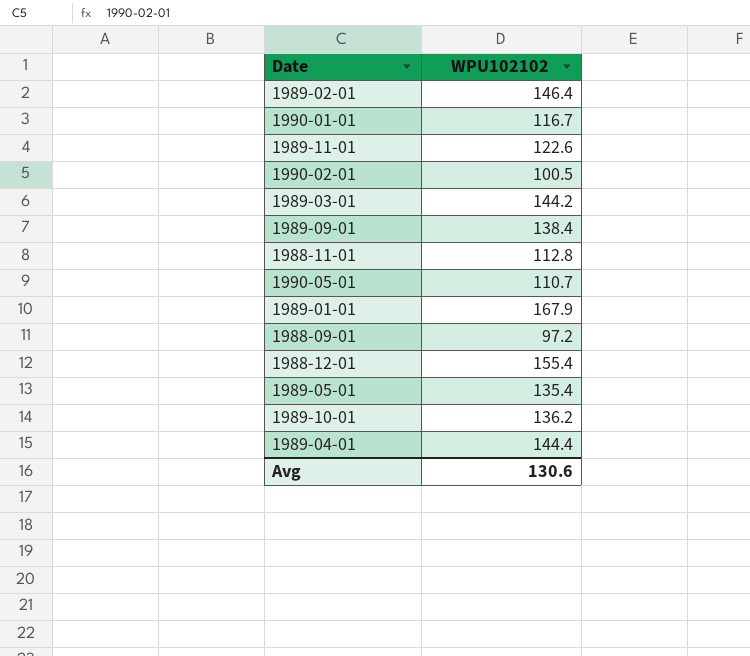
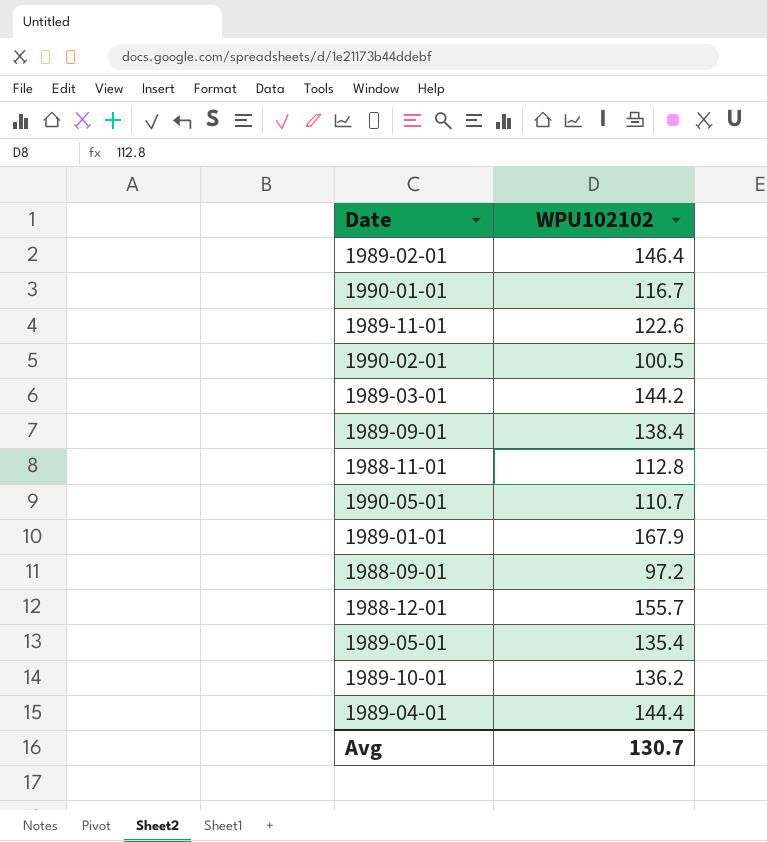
1988-12-01 | WPU102102: 155.4 -> 155.7
Avg | WPU102102: 130.6 -> 130.7

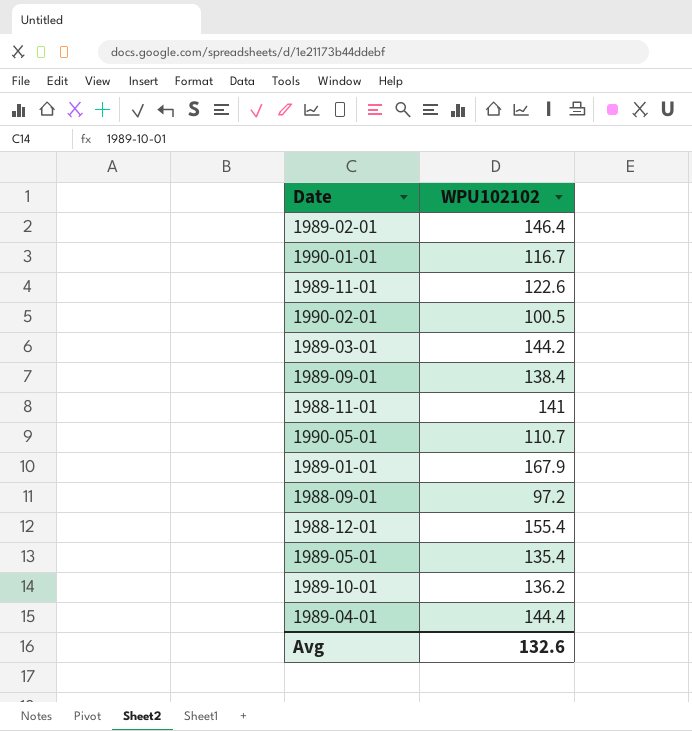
1988-11-01 | WPU102102: 112.8 -> 141
1988-12-01 | WPU102102: 155.7 -> 155.4
Avg | WPU102102: 130.7 -> 132.6

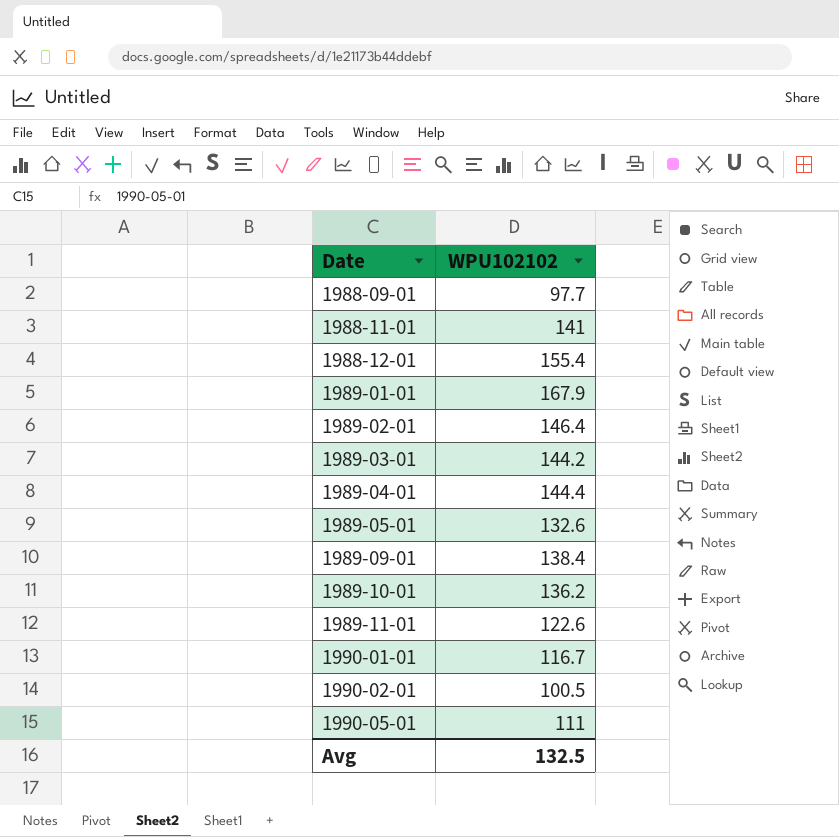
row order: none -> Date ascending
1988-09-01 | WPU102102: 97.2 -> 97.7
1989-05-01 | WPU102102: 135.4 -> 132.6
1990-05-01 | WPU102102: 110.7 -> 111
Avg | WPU102102: 132.6 -> 132.5

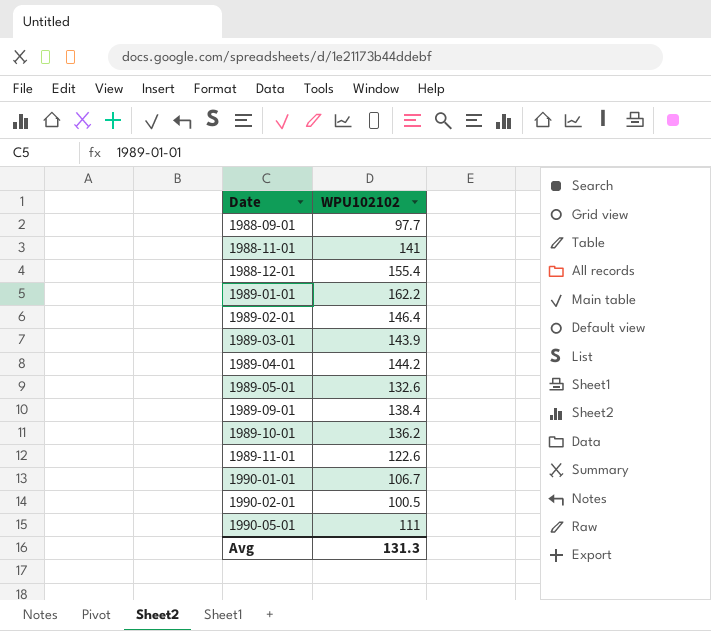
1989-01-01 | WPU102102: 167.9 -> 162.2
1989-03-01 | WPU102102: 144.2 -> 143.9
1989-04-01 | WPU102102: 144.4 -> 144.2
1990-01-01 | WPU102102: 116.7 -> 106.7
Avg | WPU102102: 132.5 -> 131.3

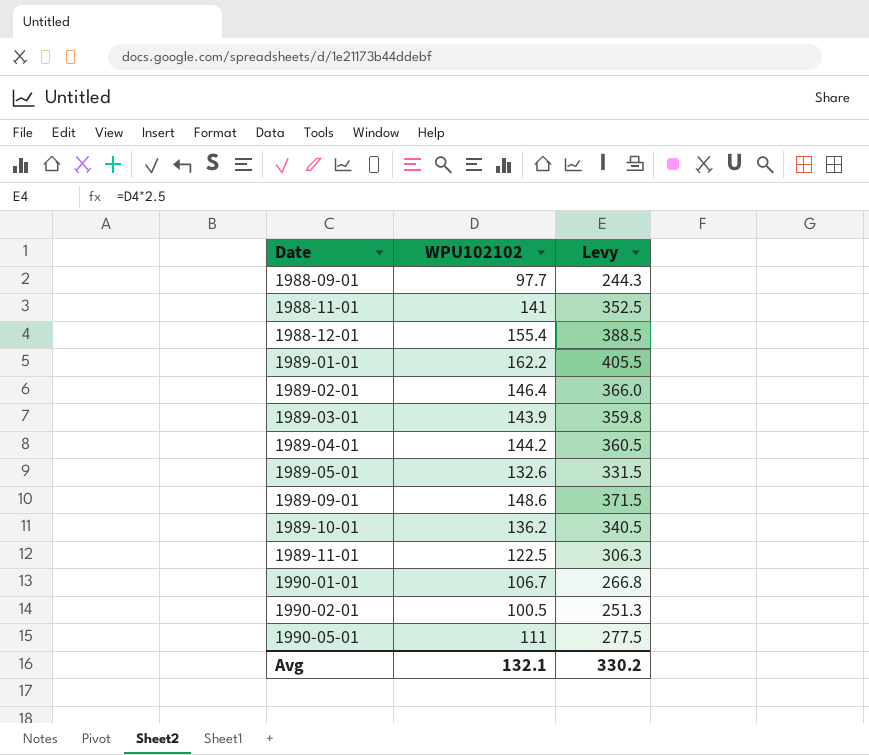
column Levy | formula: none -> [WPU102102] * 2.5
1989-09-01 | WPU102102: 138.4 -> 148.6
1989-11-01 | WPU102102: 122.6 -> 122.5
Avg | WPU102102: 131.3 -> 132.1

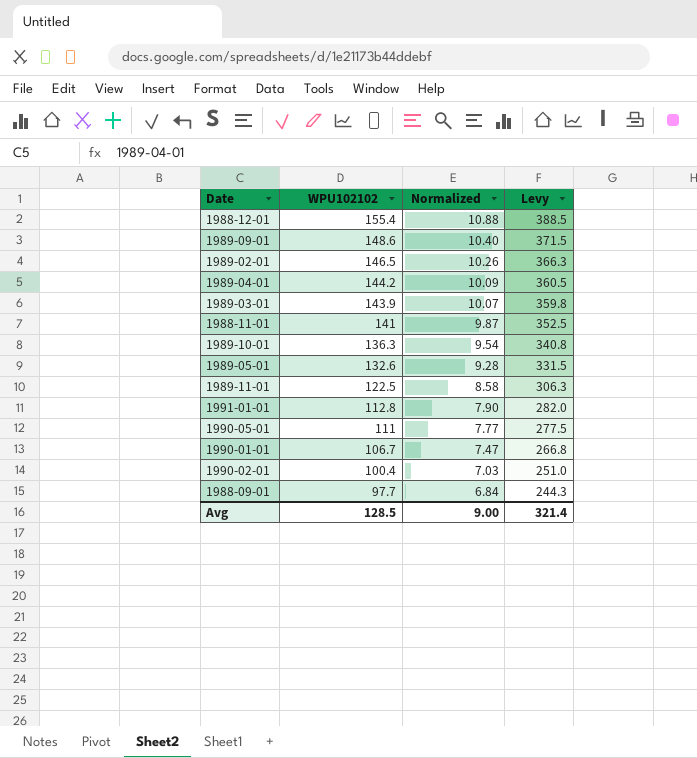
row order: Date ascending -> WPU102102 descending
column Normalized | formula: none -> [WPU102102] * 0.07
row 1989-01-01: 162.2 | 405.5 -> none
1989-02-01 | WPU102102: 146.4 -> 146.5
1989-02-01 | Levy: 366.0 -> 366.3
1989-10-01 | WPU102102: 136.2 -> 136.3
1989-10-01 | Levy: 340.5 -> 340.8
row 1991-01-01: none -> 112.8 | 7.90 | 282.0
1990-02-01 | WPU102102: 100.5 -> 100.4
1990-02-01 | Levy: 251.3 -> 251.0
Avg | WPU102102: 132.1 -> 128.5
Avg | Levy: 330.2 -> 321.4

